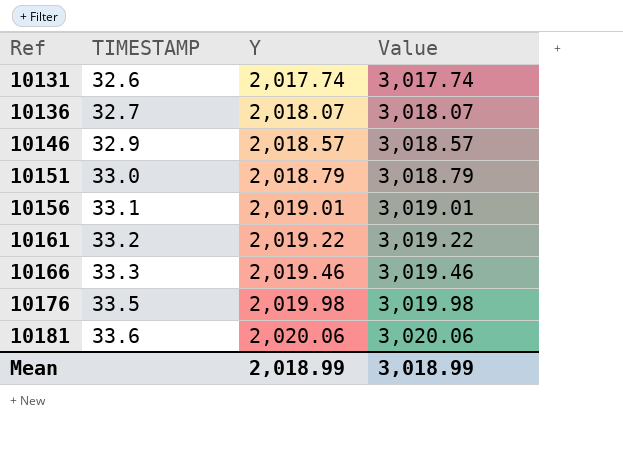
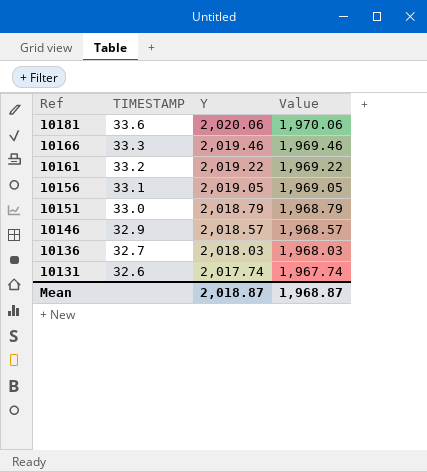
row order: Ref ascending -> Ref descending
column Value | formula: [Y] + 1000 -> [Y] - 50
row 10176: 33.5 | 2,019.98 | 3,019.98 -> none
10156 | Y: 2,019.01 -> 2,019.05
10136 | Y: 2,018.07 -> 2,018.03
Mean | Y: 2,018.99 -> 2,018.87
Mean | Value: 3,018.99 -> 1,968.87

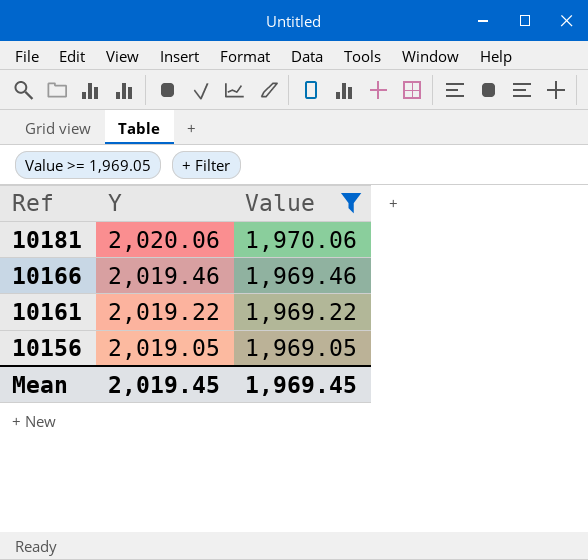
filter: none -> Value >= 1,969.05
column TIMESTAMP | position: 2 -> none
Mean | Y: 2,018.87 -> 2,019.45
Mean | Value: 1,968.87 -> 1,969.45

